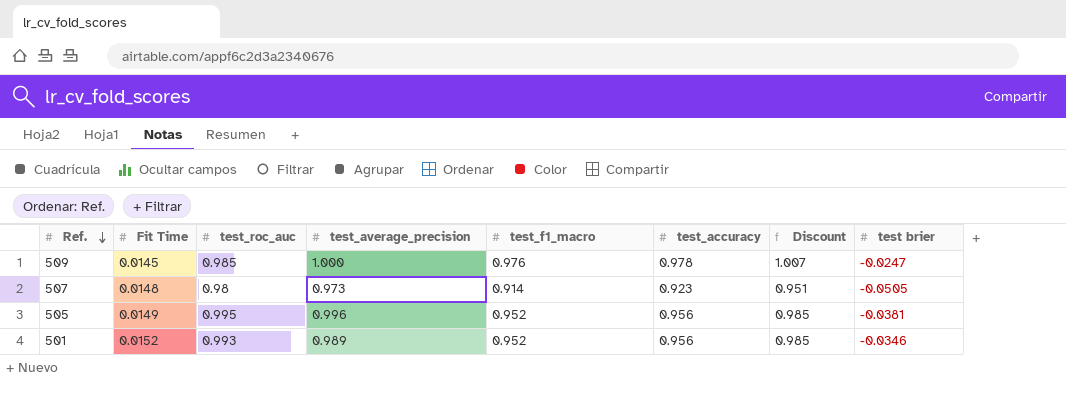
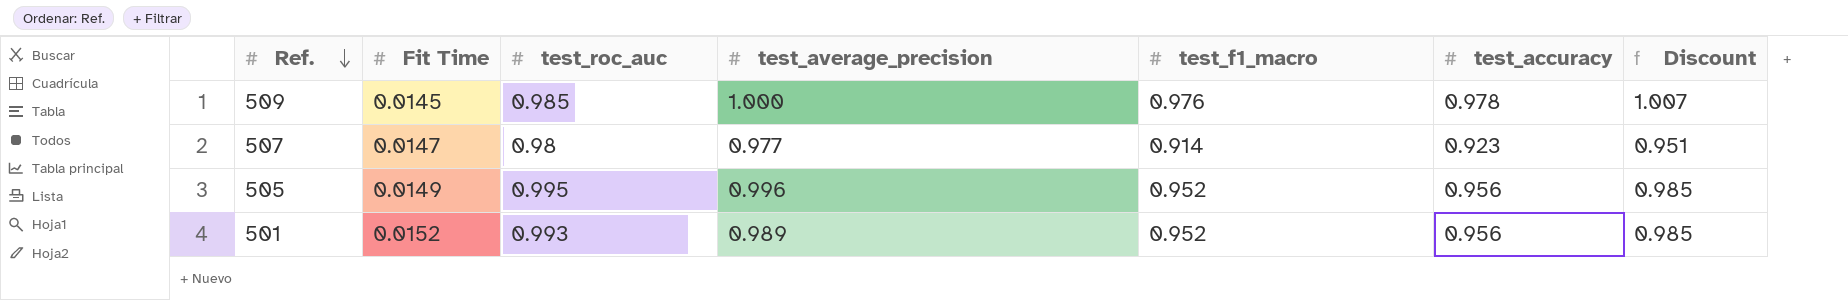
column test brier | position: 8 -> none
507 | Fit Time: 0.0148 -> 0.0147
507 | test_average_precision: 0.973 -> 0.977

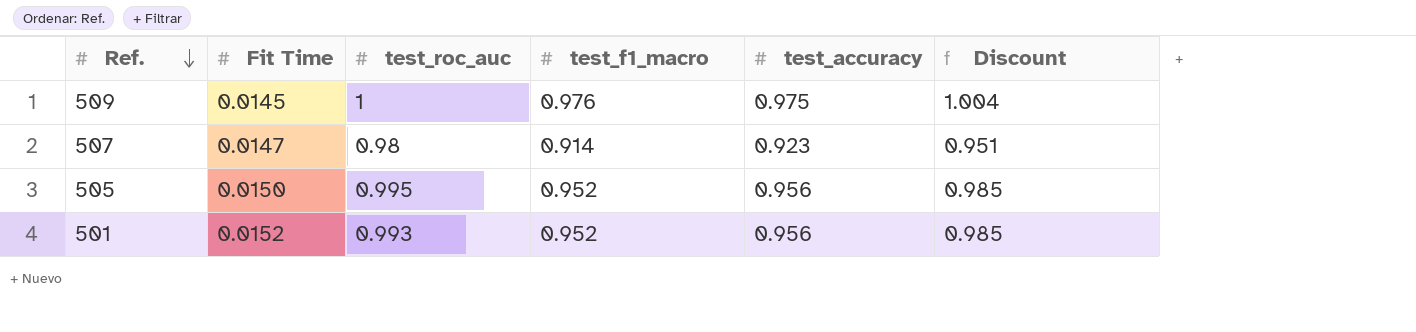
column test_average_precision | position: 4 -> none
509 | test_roc_auc: 0.985 -> 1
509 | test_accuracy: 0.978 -> 0.975
509 | Discount: 1.007 -> 1.004
505 | Fit Time: 0.0149 -> 0.0150

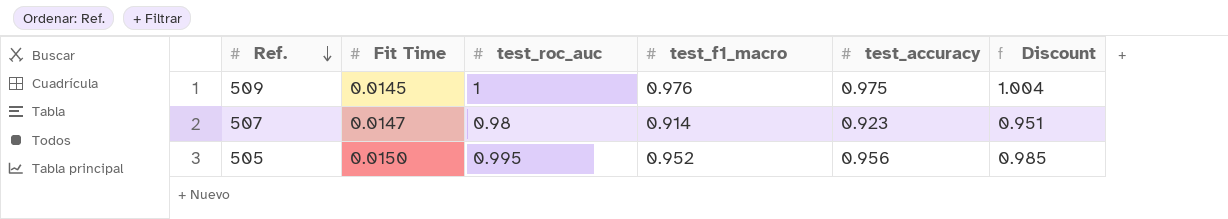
row 501: 0.0152 | 0.993 | 0.952 | 0.956 | 0.985 -> none

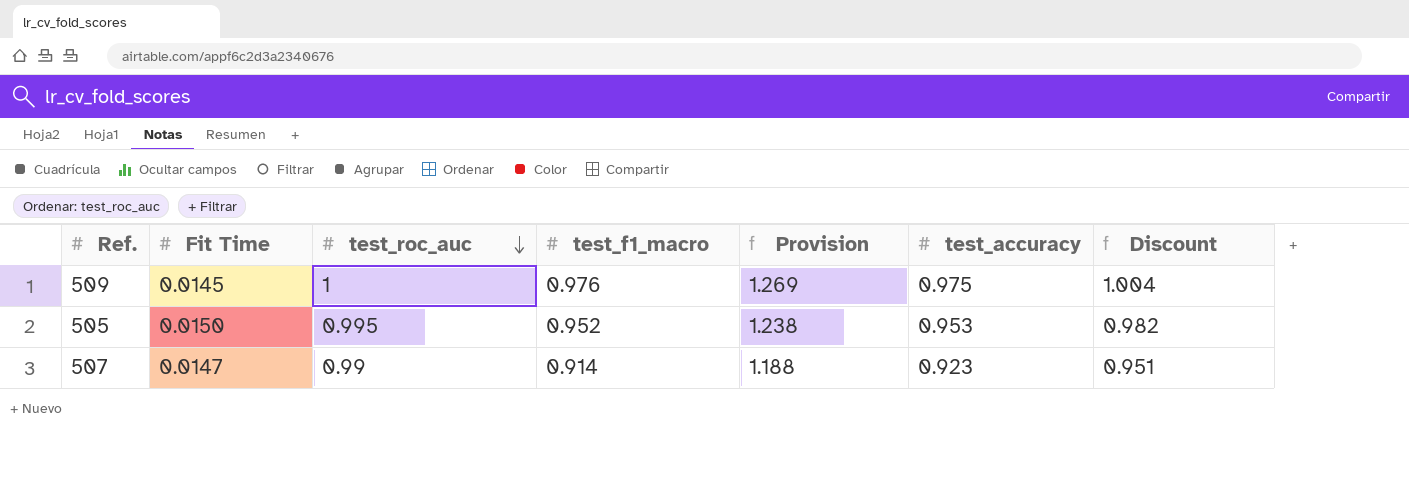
row order: Ref. descending -> test_roc_auc descending
column Provision | formula: none -> [test_f1_macro] * 1.3
505 | test_accuracy: 0.956 -> 0.953
505 | Discount: 0.985 -> 0.982
507 | test_roc_auc: 0.98 -> 0.99

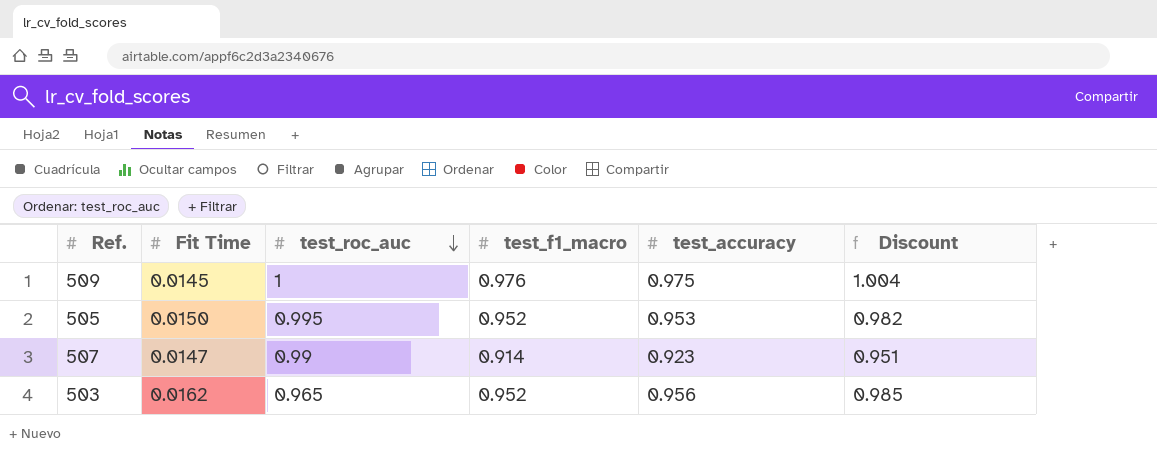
column Provision | formula: [test_f1_macro] * 1.3 -> none
row 503: none -> 0.0162 | 0.965 | 0.952 | 0.956 | 0.985

